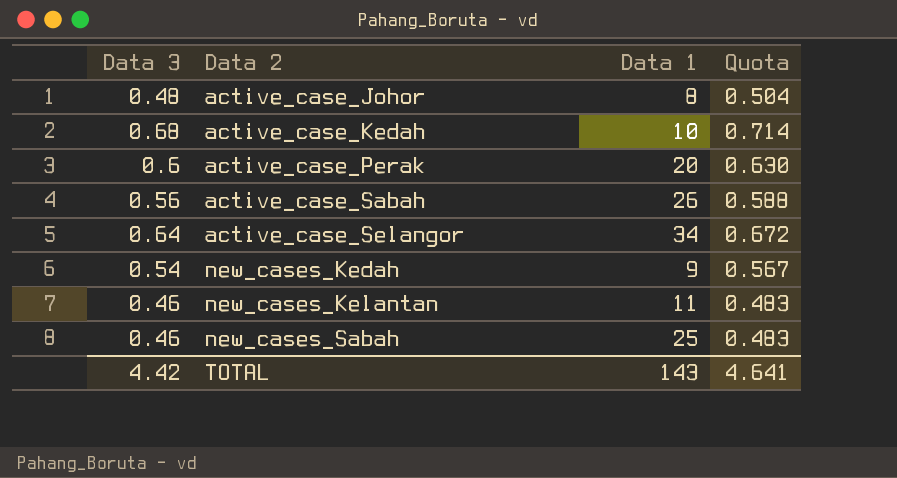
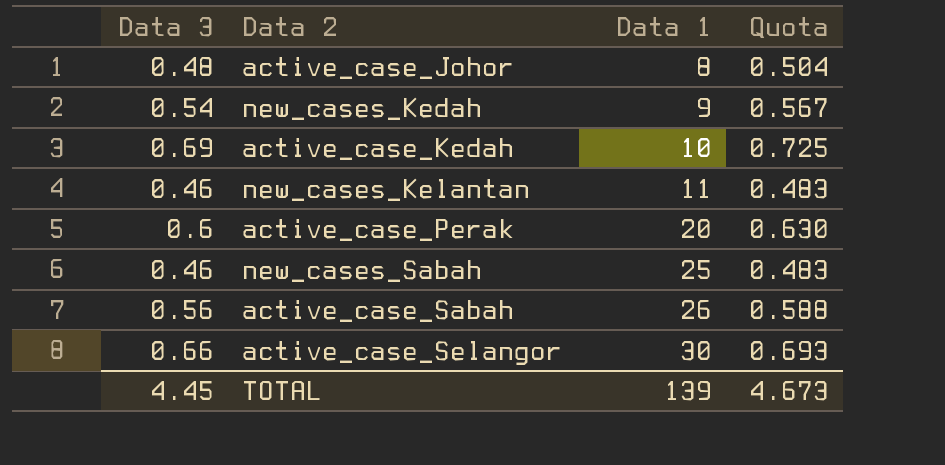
row order: Data 2 ascending -> Data 1 ascending
active_case_Kedah | Data 3: 0.68 -> 0.69
active_case_Kedah | Quota: 0.714 -> 0.725
active_case_Selangor | Data 3: 0.64 -> 0.66
active_case_Selangor | Data 1: 34 -> 30
active_case_Selangor | Quota: 0.672 -> 0.693
TOTAL | Data 3: 4.42 -> 4.45
TOTAL | Data 1: 143 -> 139
TOTAL | Quota: 4.641 -> 4.673

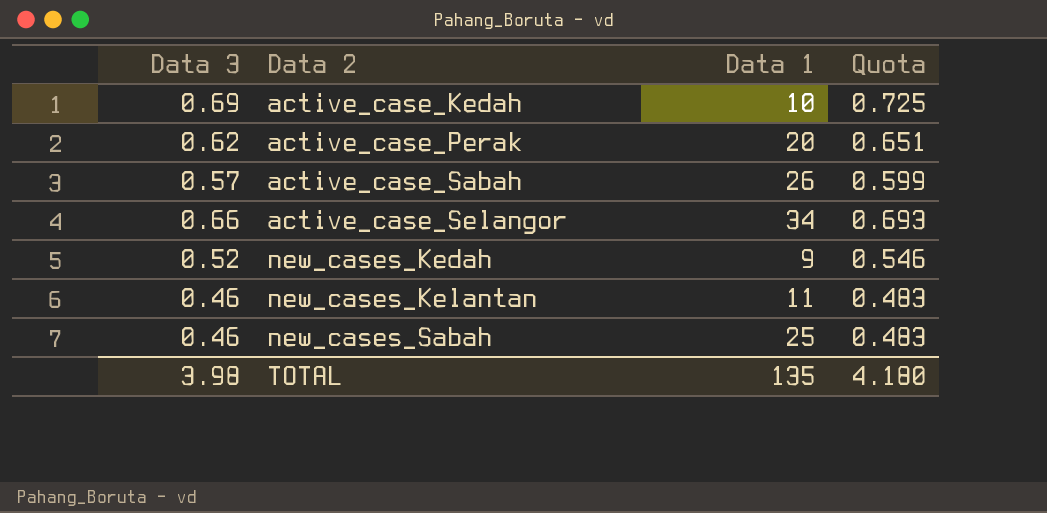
row order: Data 1 ascending -> Data 2 ascending
row active_case_Johor: 0.48 | 8 | 0.504 -> none
active_case_Perak | Data 3: 0.6 -> 0.62
active_case_Perak | Quota: 0.630 -> 0.651
active_case_Sabah | Data 3: 0.56 -> 0.57
active_case_Sabah | Quota: 0.588 -> 0.599
active_case_Selangor | Data 1: 30 -> 34
new_cases_Kedah | Data 3: 0.54 -> 0.52
new_cases_Kedah | Quota: 0.567 -> 0.546
TOTAL | Data 3: 4.45 -> 3.98
TOTAL | Data 1: 139 -> 135
TOTAL | Quota: 4.673 -> 4.180

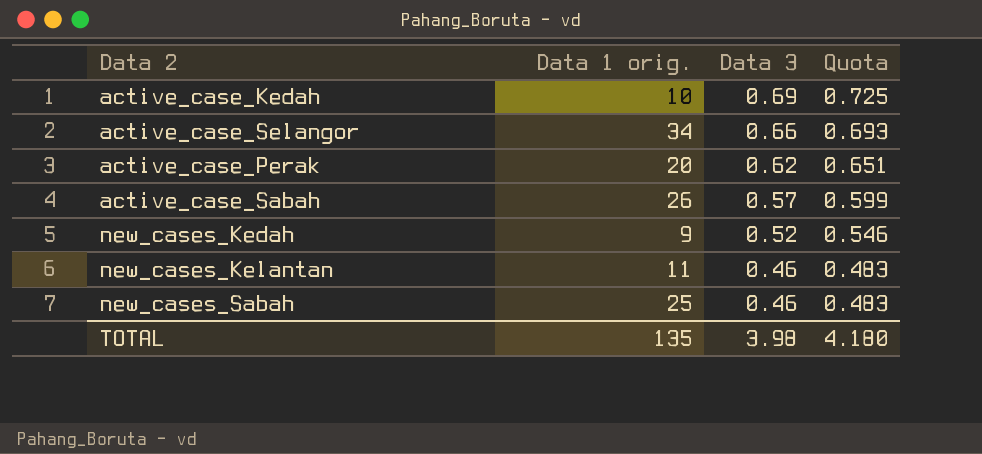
row order: Data 2 ascending -> Data 3 descending
column name: Data 1 -> Data 1 orig.
column Data 3 | position: 1 -> 3

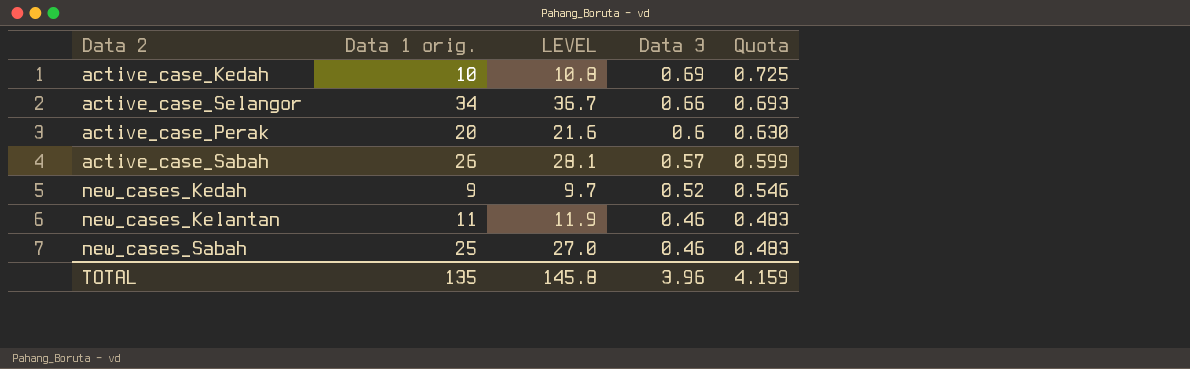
column LEVEL | formula: none -> [Data 1 orig.] * 1.08
active_case_Perak | Data 3: 0.62 -> 0.6
active_case_Perak | Quota: 0.651 -> 0.630
TOTAL | Data 3: 3.98 -> 3.96
TOTAL | Quota: 4.180 -> 4.159

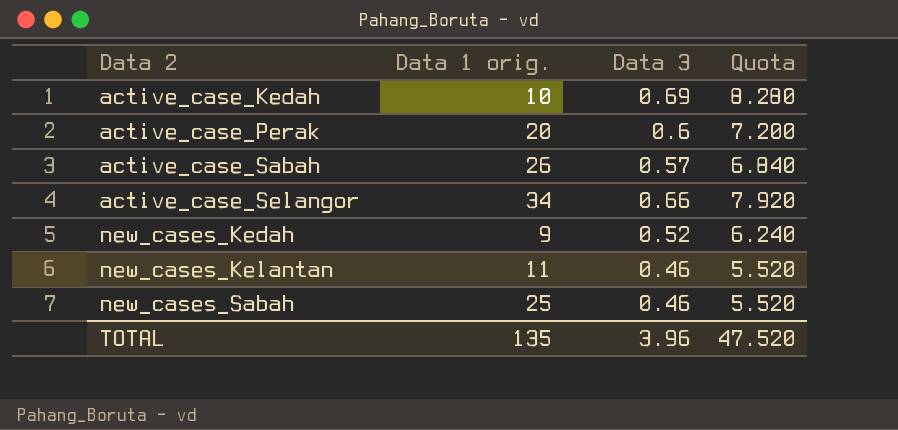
row order: Data 3 descending -> Data 2 ascending
column LEVEL | formula: [Data 1 orig.] * 1.08 -> none
column Quota | formula: [Data 3] * 1.05 -> [Data 3] * 12
TOTAL | Quota: 4.159 -> 47.520

